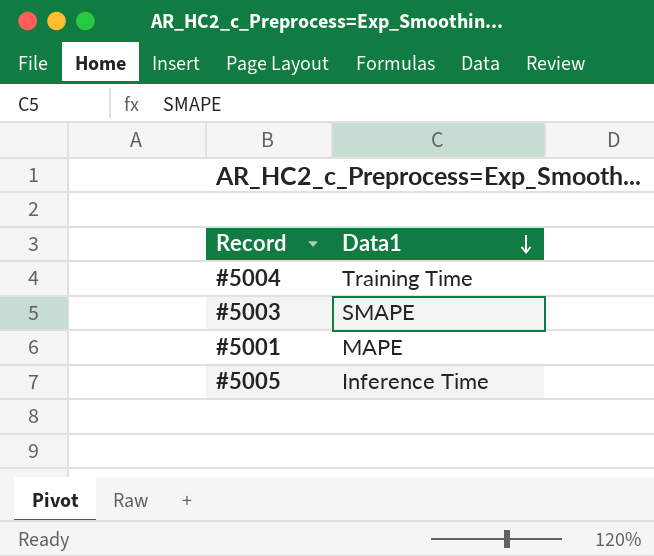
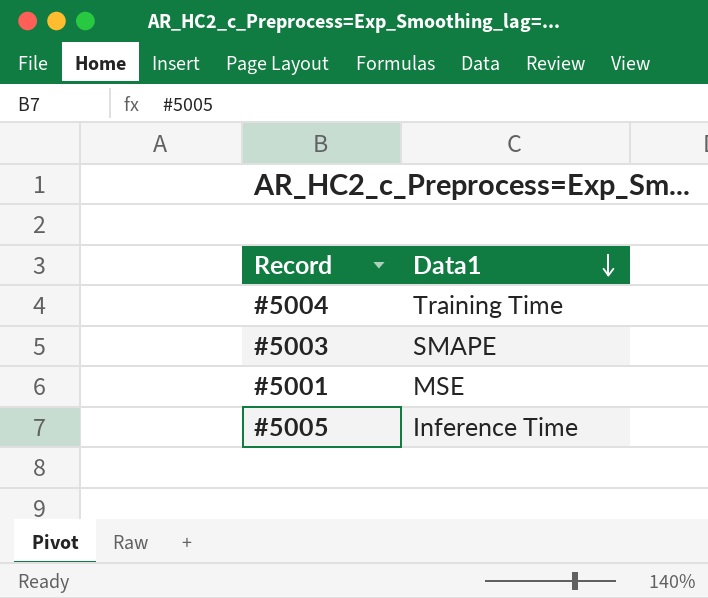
#5001 | Data1: MAPE -> MSE

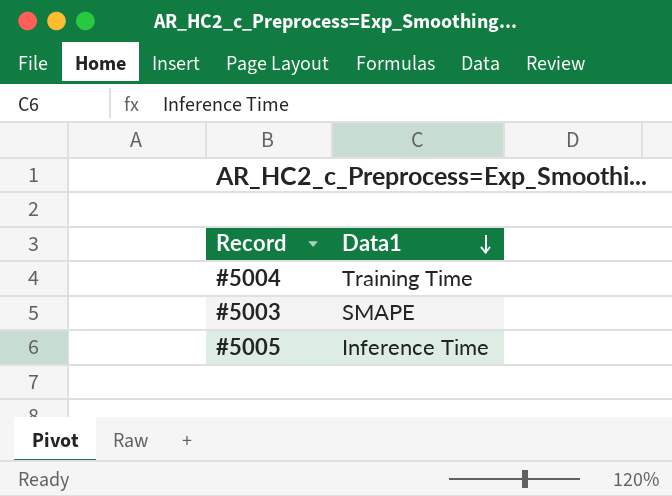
row #5001: MSE -> none

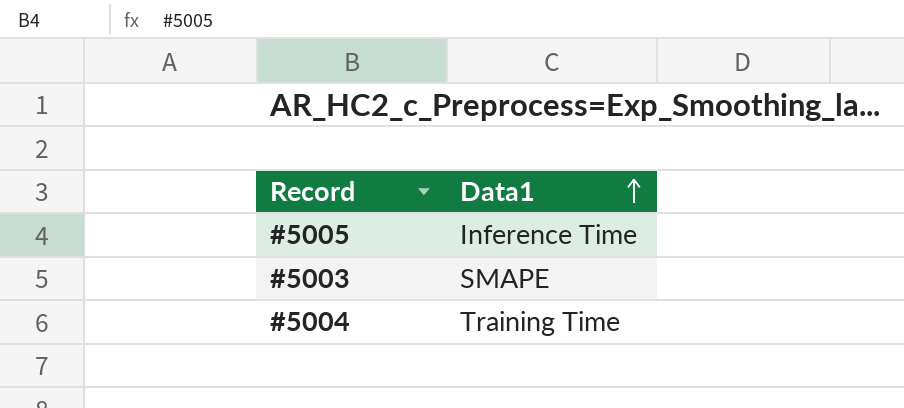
row order: Data1 descending -> Data1 ascending

